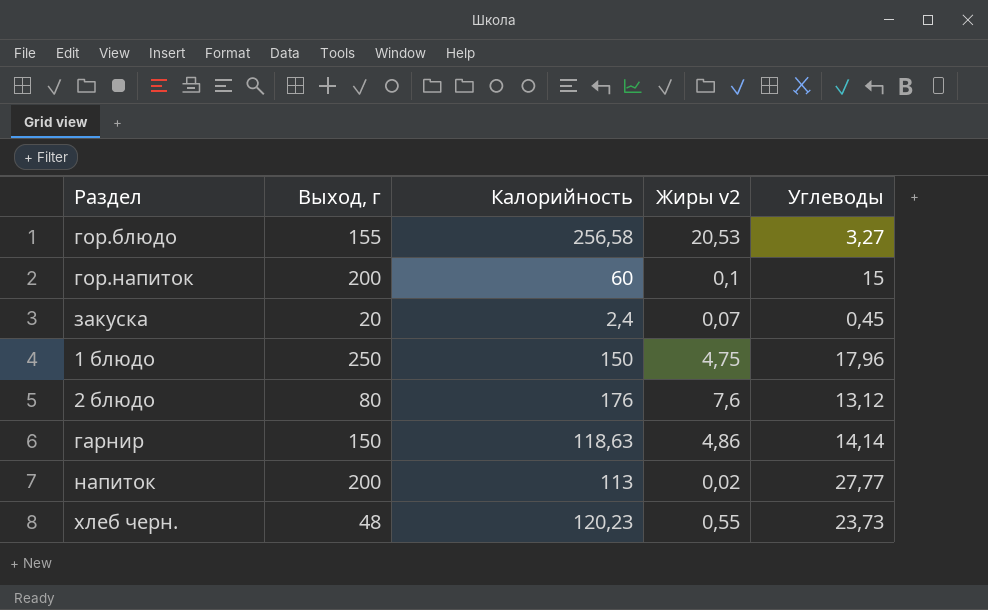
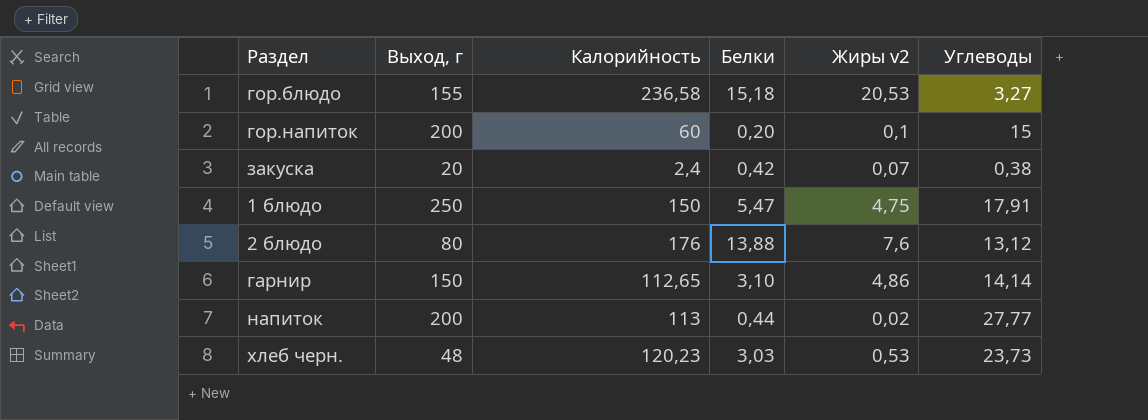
column Белки | position: none -> 4
гор.блюдо | Калорийность: 256,58 -> 236,58
закуска | Углеводы: 0,45 -> 0,38
1 блюдо | Углеводы: 17,96 -> 17,91
гарнир | Калорийность: 118,63 -> 112,65
хлеб черн. | Жиры v2: 0,55 -> 0,53

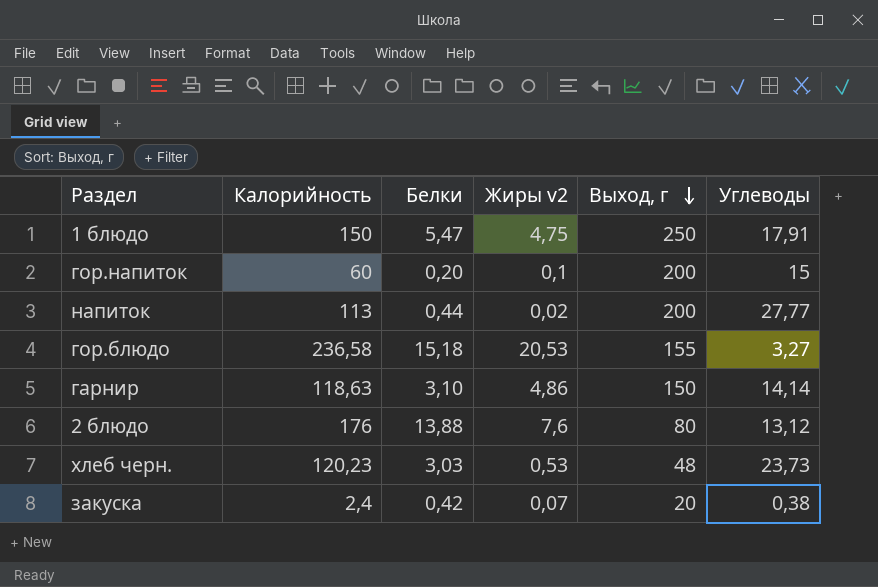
row order: none -> Выход, г descending
column Выход, г | position: 2 -> 5
гарнир | Калорийность: 112,65 -> 118,63

